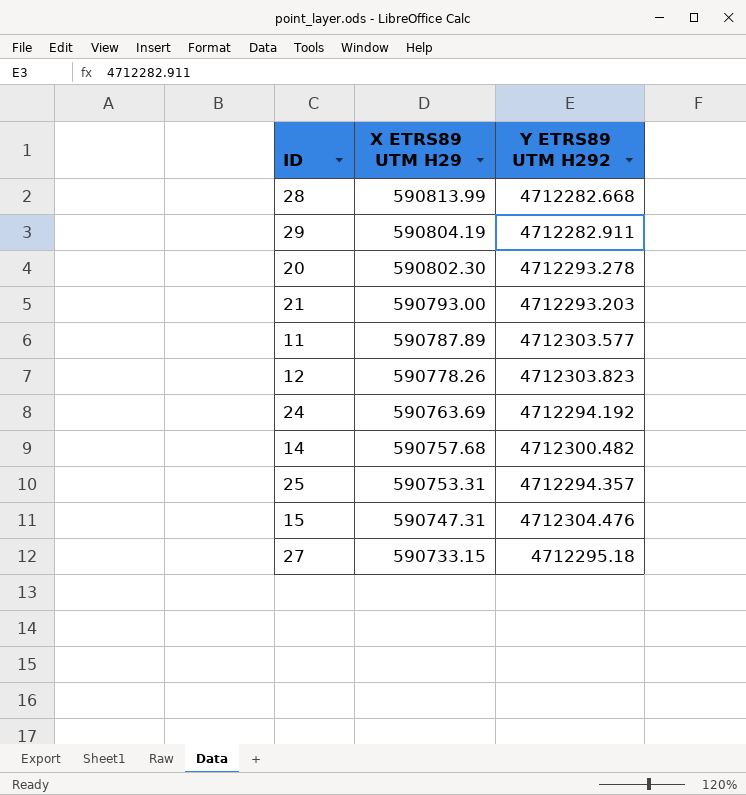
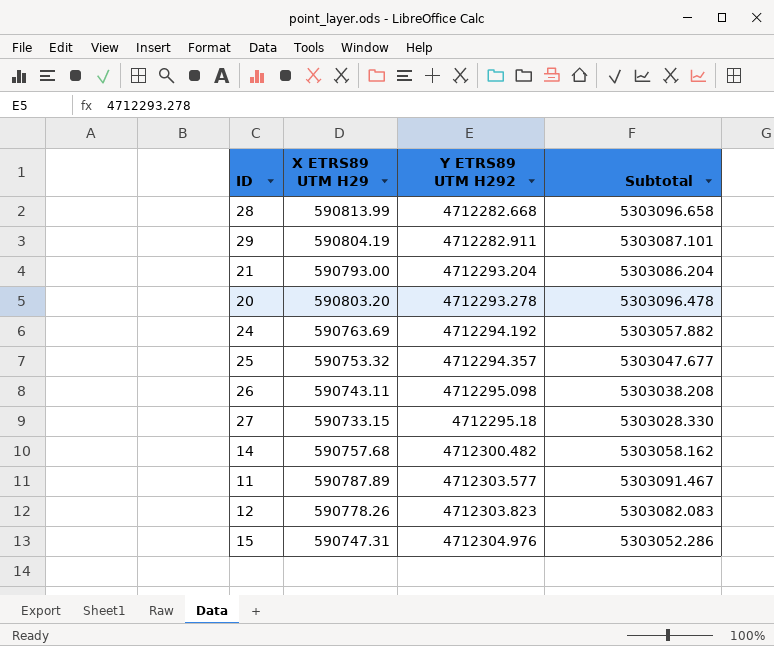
row order: X ETRS89 UTM H29 descending -> Y ETRS89 UTM H292 ascending
column Subtotal | formula: none -> [X ETRS89 UTM H29] + [Y ETRS89 UTM H292]
21 | Y ETRS89 UTM H292: 4712293.203 -> 4712293.204
20 | X ETRS89 UTM H29: 590802.30 -> 590803.20
25 | X ETRS89 UTM H29: 590753.31 -> 590753.32
row 26: none -> 590743.11 | 4712295.098 | 5303038.208
15 | Y ETRS89 UTM H292: 4712304.476 -> 4712304.976

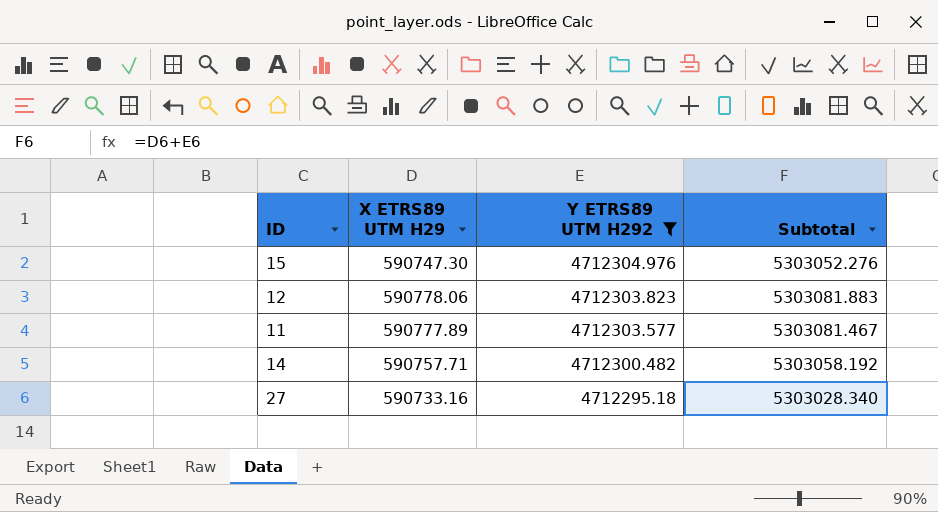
filter: none -> Y ETRS89 UTM H292 >= 4712295.18
row order: Y ETRS89 UTM H292 ascending -> Y ETRS89 UTM H292 descending
15 | X ETRS89 UTM H29: 590747.31 -> 590747.30
15 | Subtotal: 5303052.286 -> 5303052.276
12 | X ETRS89 UTM H29: 590778.26 -> 590778.06
12 | Subtotal: 5303082.083 -> 5303081.883
11 | X ETRS89 UTM H29: 590787.89 -> 590777.89
11 | Subtotal: 5303091.467 -> 5303081.467
14 | X ETRS89 UTM H29: 590757.68 -> 590757.71
14 | Subtotal: 5303058.162 -> 5303058.192
27 | X ETRS89 UTM H29: 590733.15 -> 590733.16
27 | Subtotal: 5303028.330 -> 5303028.340

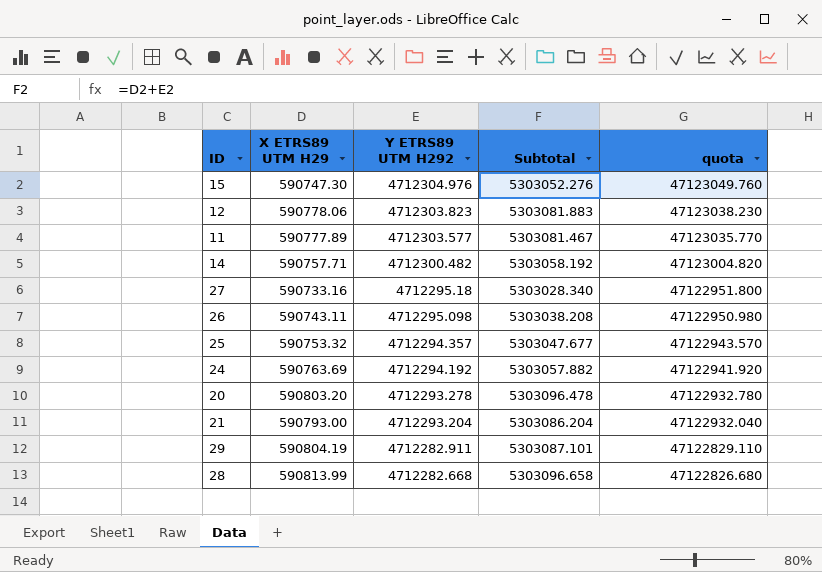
filter: Y ETRS89 UTM H292 >= 4712295.18 -> none
column quota | formula: none -> [Y ETRS89 UTM H292] * 10

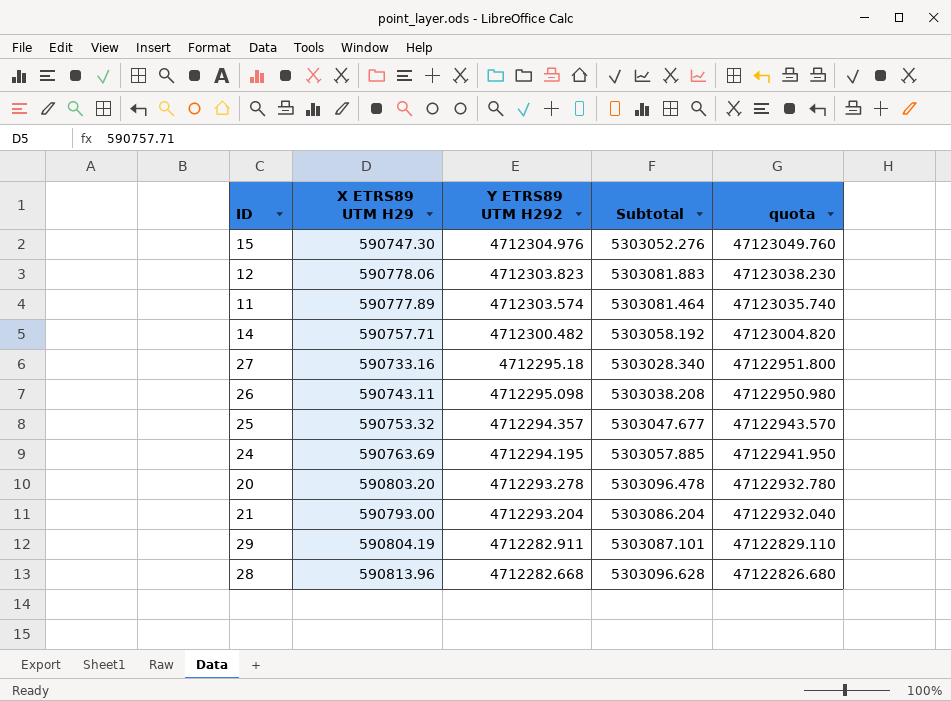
11 | Y ETRS89 UTM H292: 4712303.577 -> 4712303.574
11 | Subtotal: 5303081.467 -> 5303081.464
11 | quota: 47123035.770 -> 47123035.740
24 | Y ETRS89 UTM H292: 4712294.192 -> 4712294.195
24 | Subtotal: 5303057.882 -> 5303057.885
24 | quota: 47122941.920 -> 47122941.950
28 | X ETRS89 UTM H29: 590813.99 -> 590813.96
28 | Subtotal: 5303096.658 -> 5303096.628

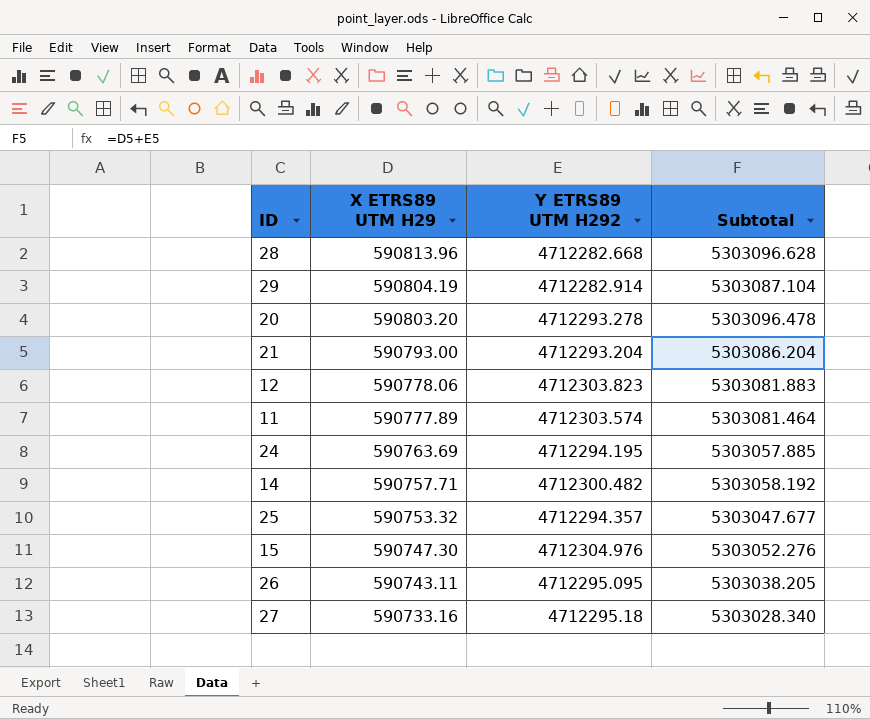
row order: Y ETRS89 UTM H292 descending -> X ETRS89 UTM H29 descending
column quota | formula: [Y ETRS89 UTM H292] * 10 -> none
29 | Y ETRS89 UTM H292: 4712282.911 -> 4712282.914
29 | Subtotal: 5303087.101 -> 5303087.104
26 | Y ETRS89 UTM H292: 4712295.098 -> 4712295.095
26 | Subtotal: 5303038.208 -> 5303038.205

